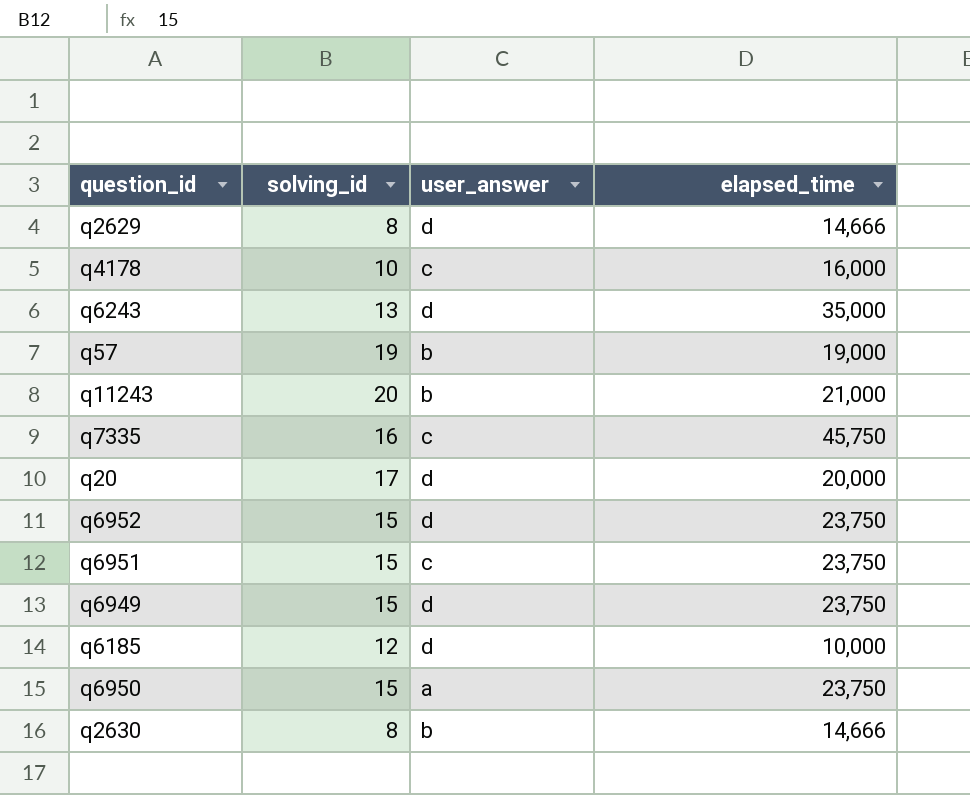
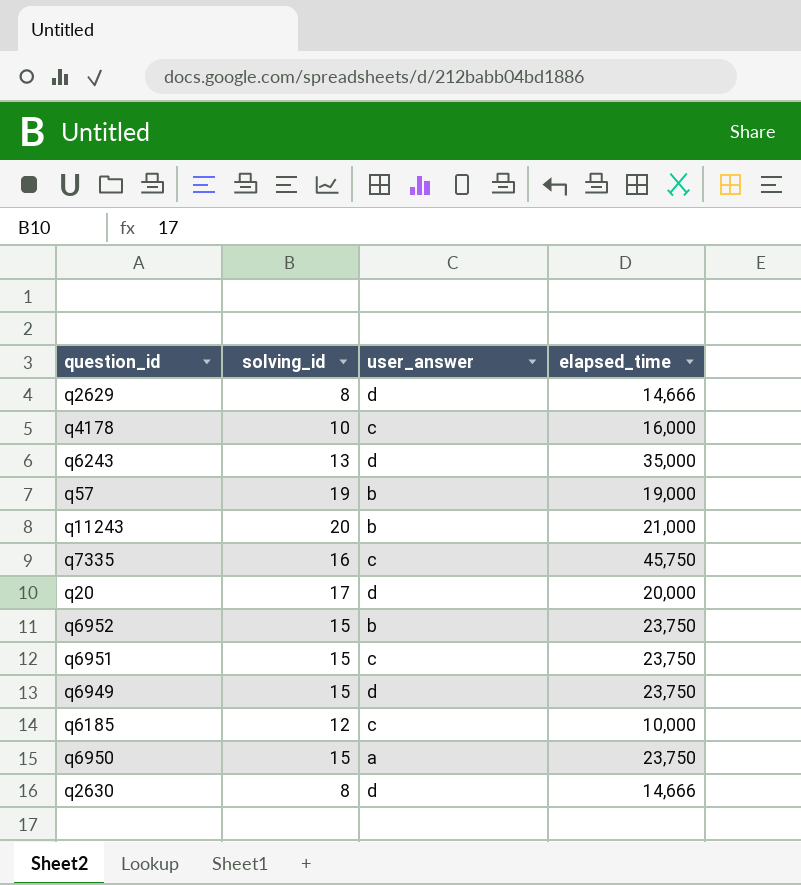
q6952 | user_answer: d -> b
q6185 | user_answer: d -> c
q2630 | user_answer: b -> d

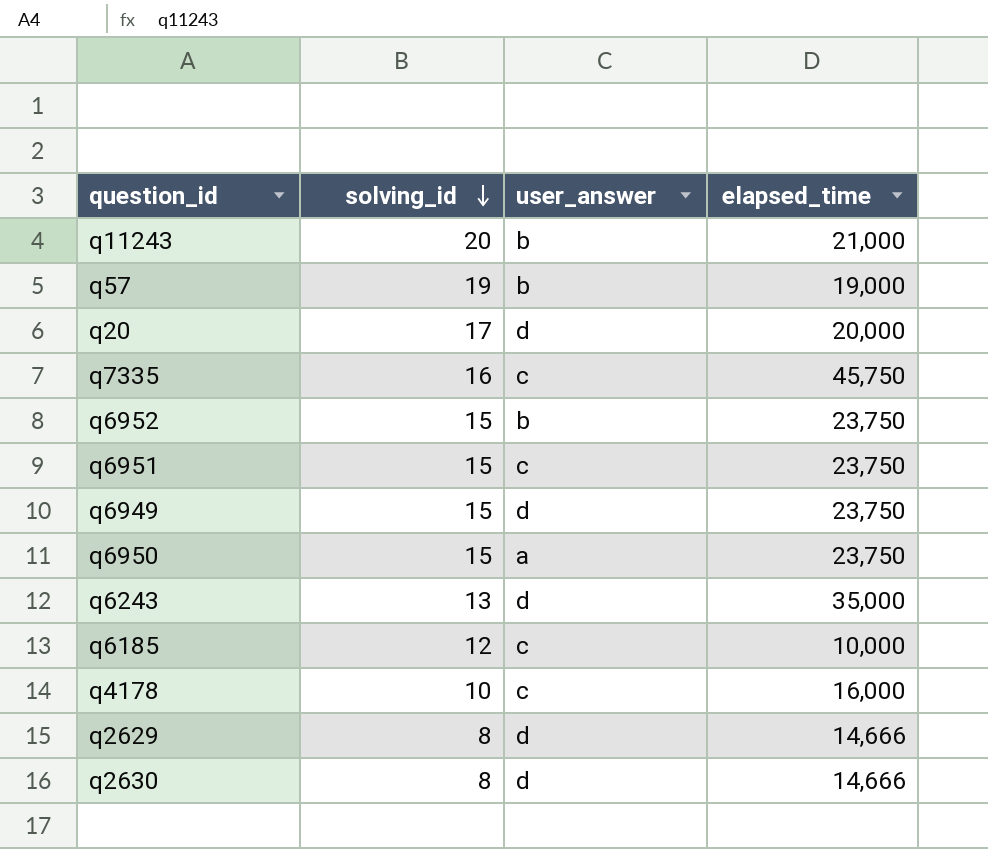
row order: none -> solving_id descending

